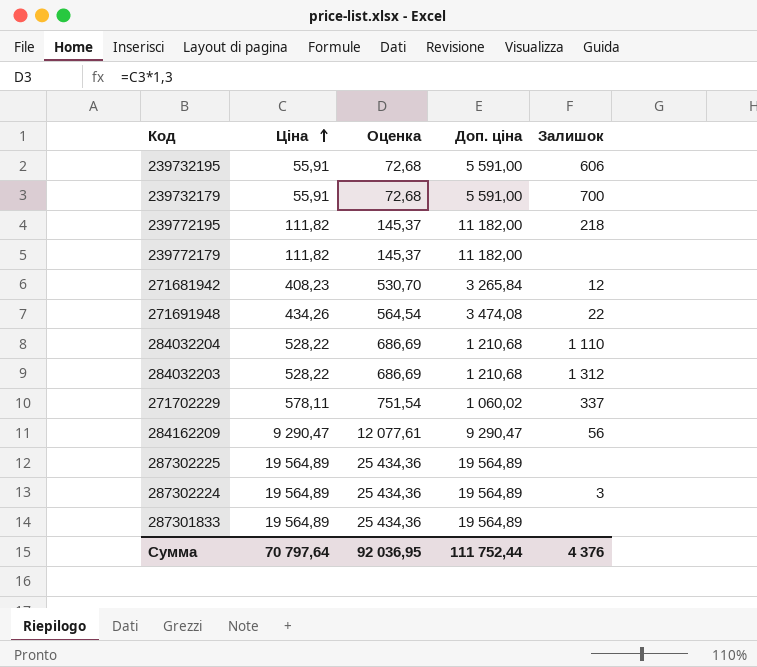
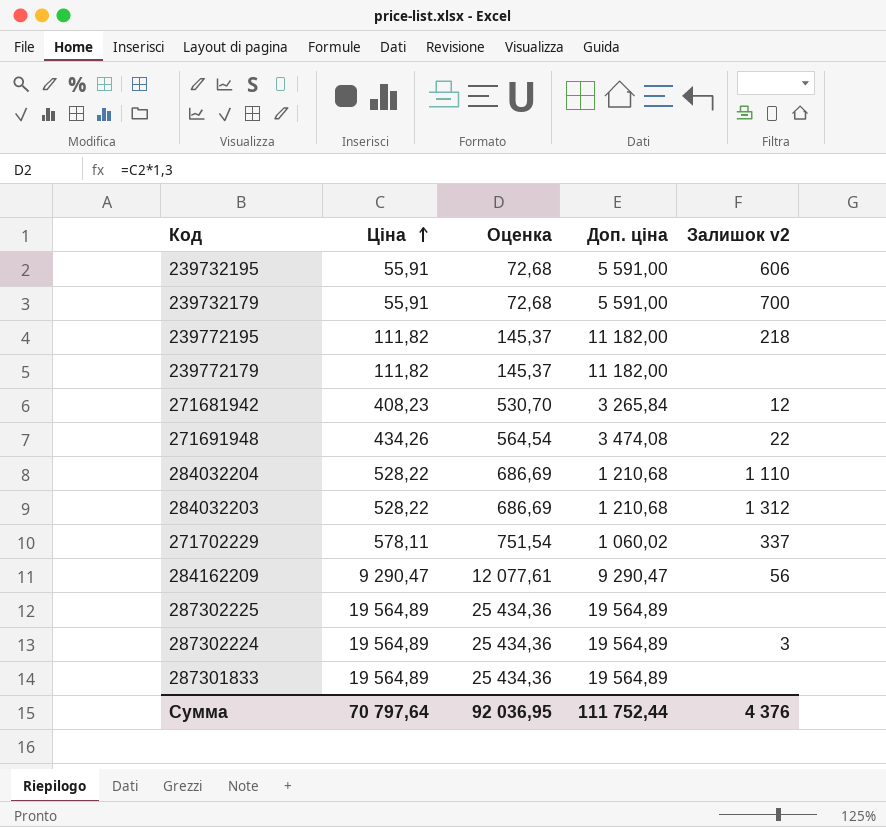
column name: Залишок -> Залишок v2

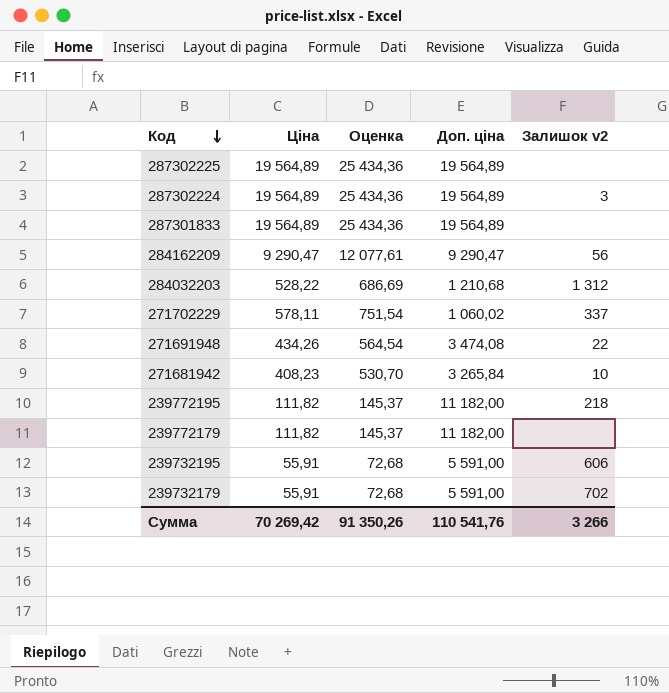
row order: Ціна ascending -> Код descending
row 284032204: 528,22 | 686,69 | 1 210,68 | 1 110 -> none
271681942 | Залишок v2: 12 -> 10
239732179 | Залишок v2: 700 -> 702
Сумма | Ціна: 70 797,64 -> 70 269,42
Сумма | Оценка: 92 036,95 -> 91 350,26
Сумма | Доп. ціна: 111 752,44 -> 110 541,76
Сумма | Залишок v2: 4 376 -> 3 266

